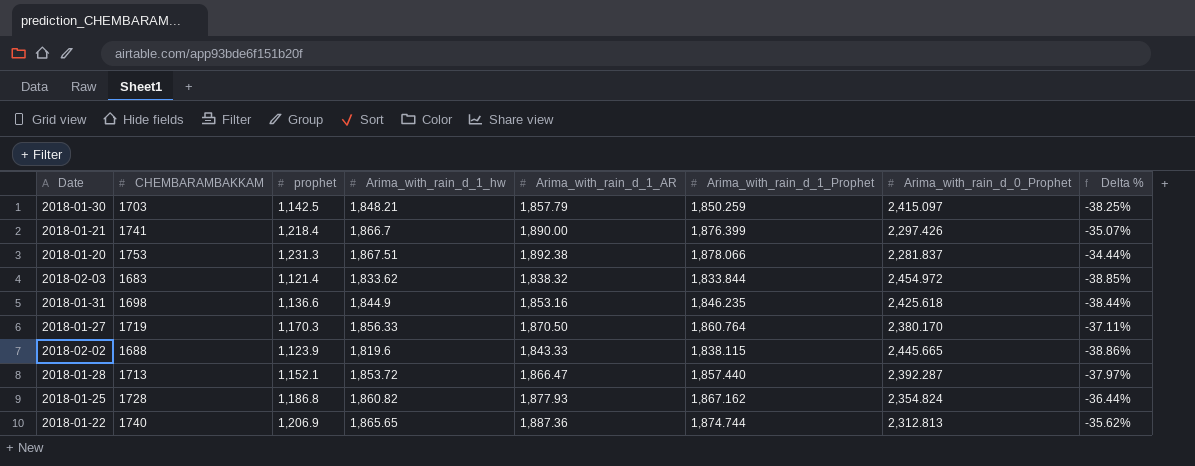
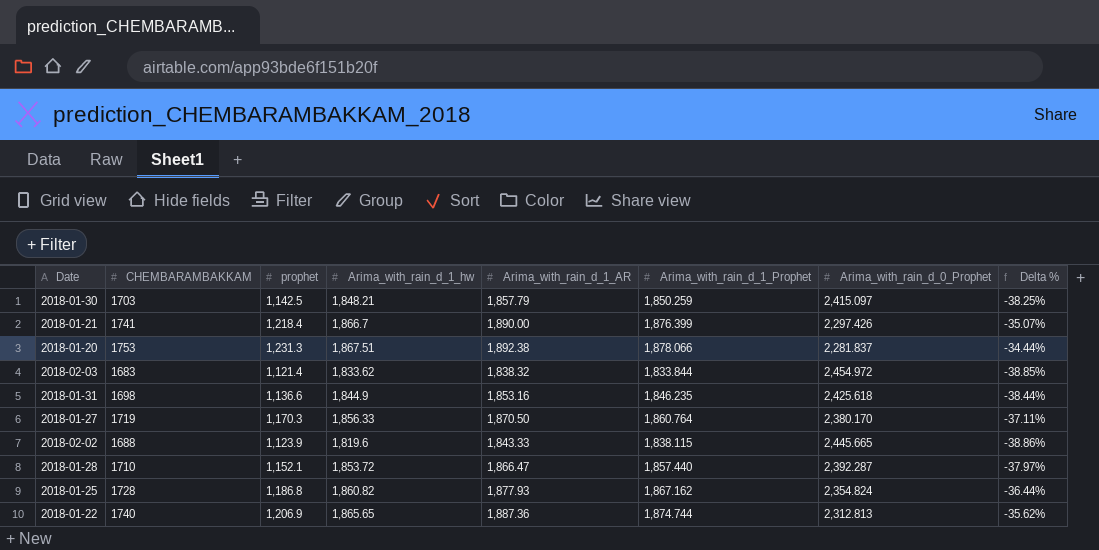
2018-01-28 | CHEMBARAMBAKKAM: 1713 -> 1710

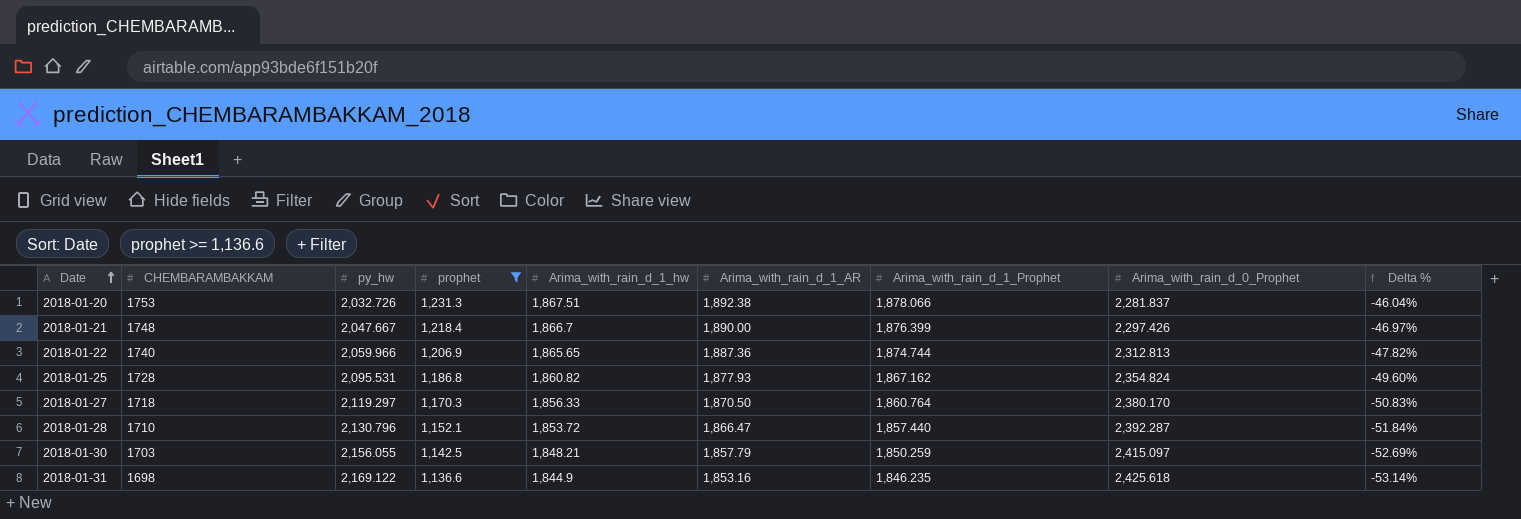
filter: none -> prophet >= 1,136.6
row order: none -> Date ascending
column py_hw | position: none -> 3
column Delta % | formula: ([prophet] - [Arima_with_rain_d_1_Prophet]) / [Arima_with_rain_d_1_Prophet] -> ([prophet] - [Arima_with_rain_d_0_Prophet]) / [Arima_with_rain_d_0_Prophet]
2018-01-21 | CHEMBARAMBAKKAM: 1741 -> 1748
2018-01-27 | CHEMBARAMBAKKAM: 1719 -> 1718

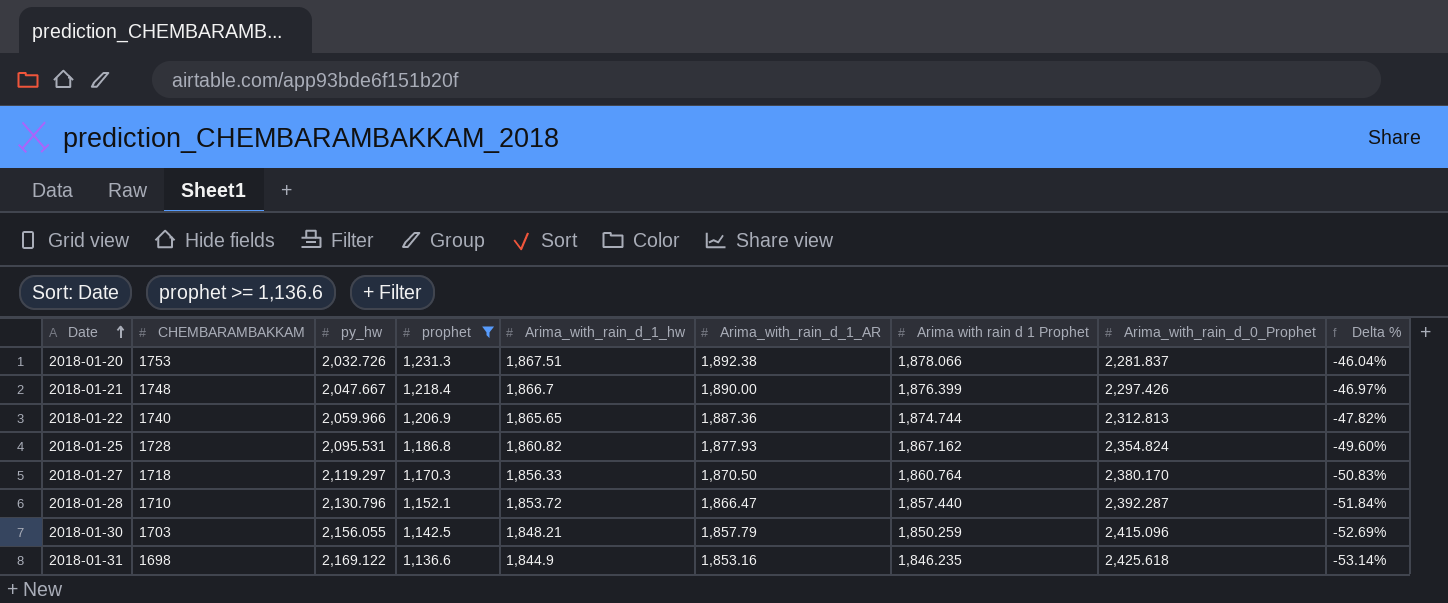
column name: Arima_with_rain_d_1_Prophet -> Arima with rain d 1 Prophet
2018-01-30 | Arima_with_rain_d_0_Prophet: 2,415.097 -> 2,415.096

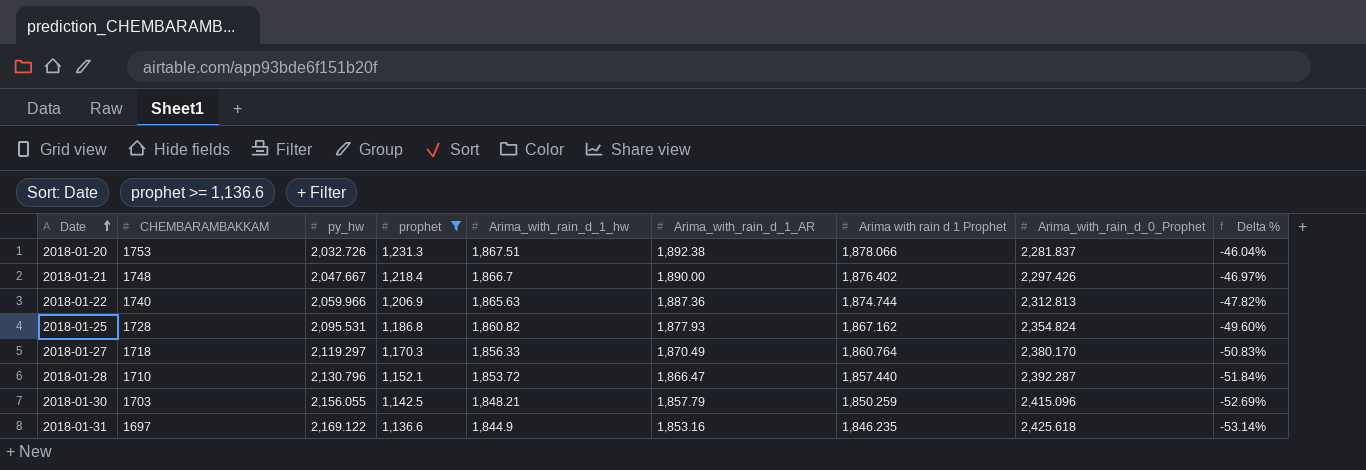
2018-01-21 | Arima with rain d 1 Prophet: 1,876.399 -> 1,876.402
2018-01-22 | Arima_with_rain_d_1_hw: 1,865.65 -> 1,865.63
2018-01-27 | Arima_with_rain_d_1_AR: 1,870.50 -> 1,870.49
2018-01-31 | CHEMBARAMBAKKAM: 1698 -> 1697

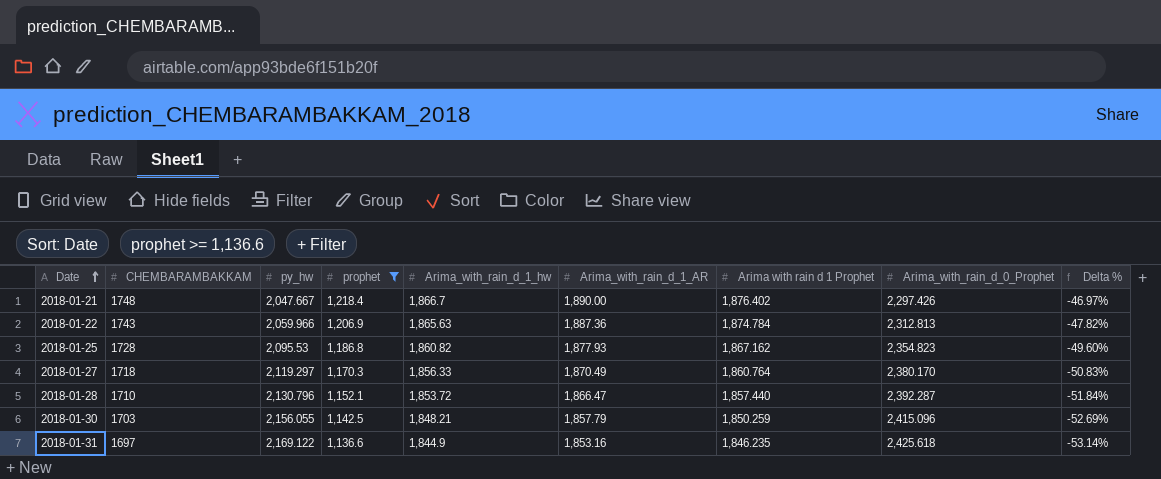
row 2018-01-20: 1753 | 2,032.726 | 1,231.3 | 1,867.51 | 1,892.38 | 1,878.066 | 2,281.837 | -46.04% -> none
2018-01-22 | CHEMBARAMBAKKAM: 1740 -> 1743
2018-01-22 | Arima with rain d 1 Prophet: 1,874.744 -> 1,874.784
2018-01-25 | py_hw: 2,095.531 -> 2,095.53
2018-01-25 | Arima_with_rain_d_0_Prophet: 2,354.824 -> 2,354.823

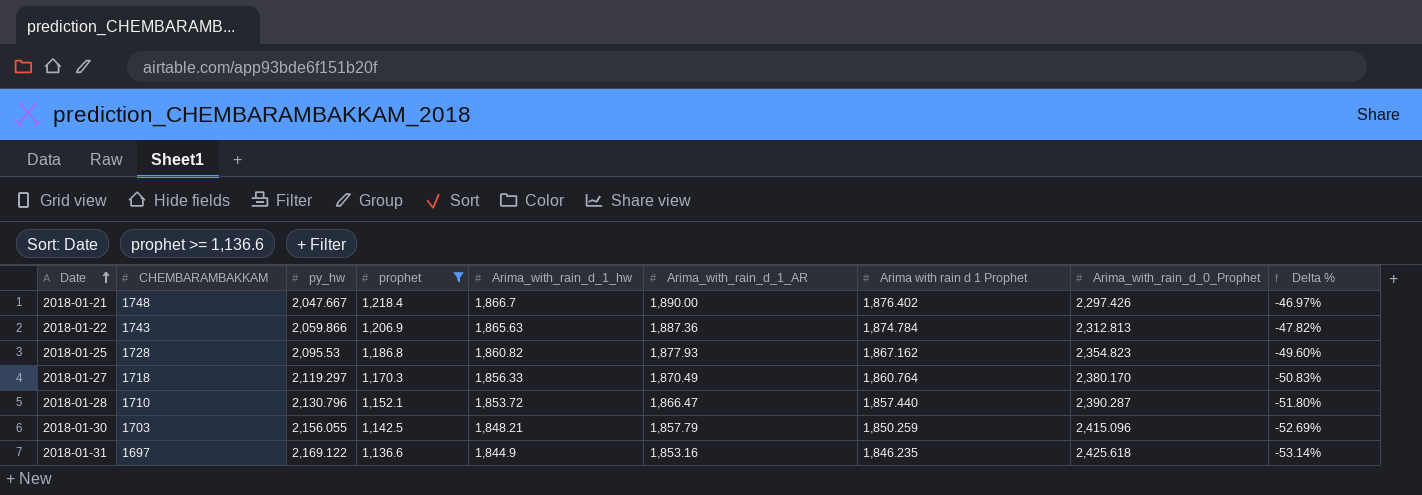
2018-01-22 | py_hw: 2,059.966 -> 2,059.866
2018-01-28 | Arima_with_rain_d_0_Prophet: 2,392.287 -> 2,390.287
2018-01-28 | Delta %: -51.84% -> -51.80%

